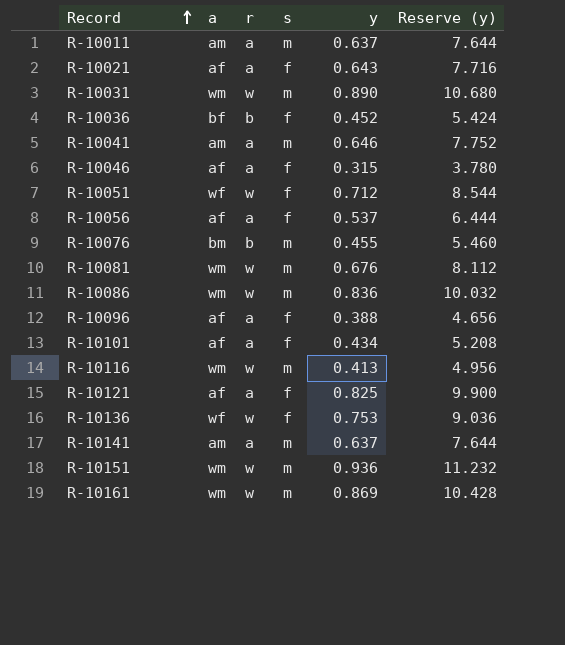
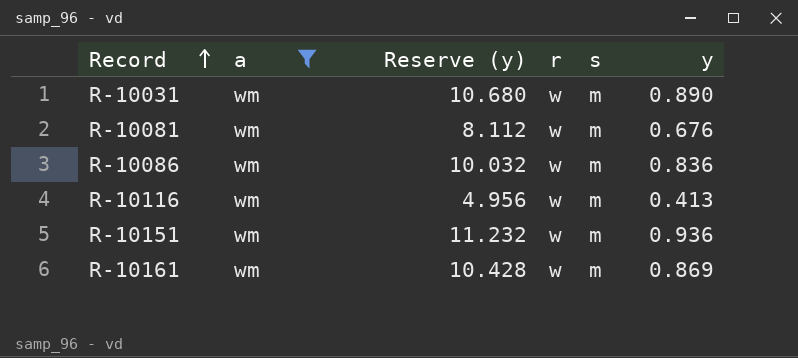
filter: none -> a = wm
column Reserve (y) | position: 6 -> 3

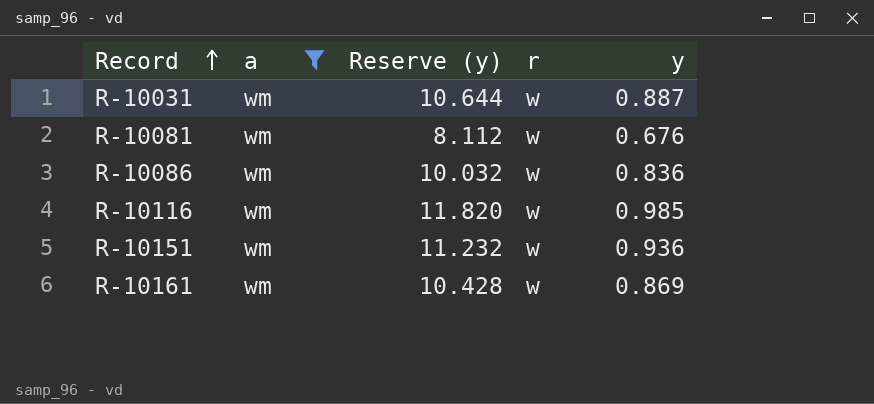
column s | position: 5 -> none
R-10031 | Reserve (y): 10.680 -> 10.644
R-10031 | y: 0.890 -> 0.887
R-10116 | Reserve (y): 4.956 -> 11.820
R-10116 | y: 0.413 -> 0.985

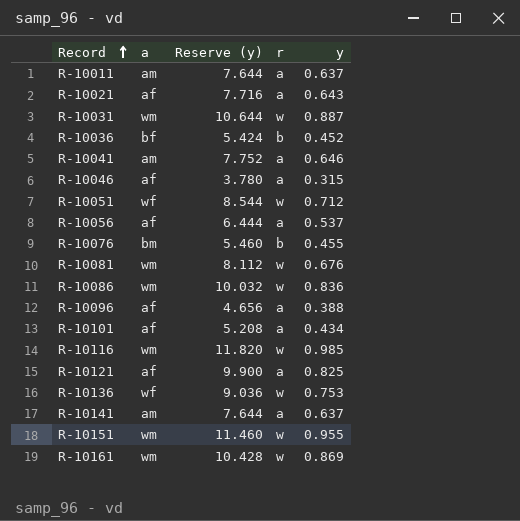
filter: a = wm -> none
R-10151 | Reserve (y): 11.232 -> 11.460
R-10151 | y: 0.936 -> 0.955

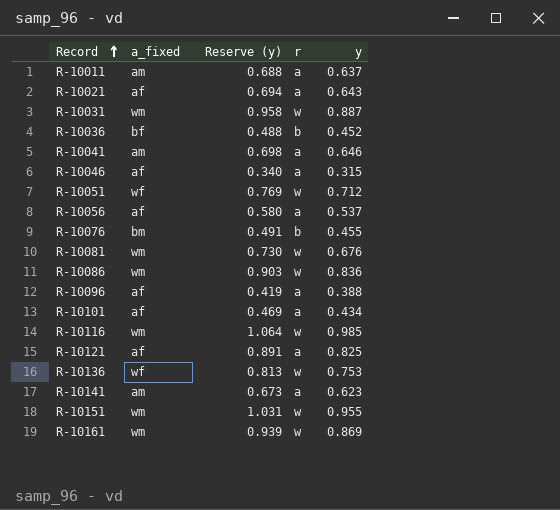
column name: a -> a_fixed
column Reserve (y) | formula: [y] * 12 -> [y] * 1.08
R-10141 | y: 0.637 -> 0.623

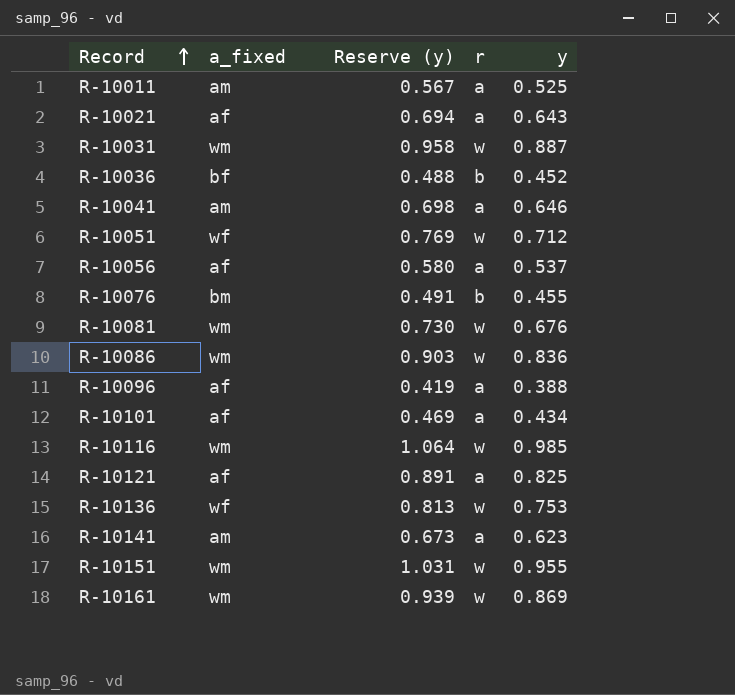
row R-10046: af | 0.340 | a | 0.315 -> none
R-10011 | Reserve (y): 0.688 -> 0.567
R-10011 | y: 0.637 -> 0.525

